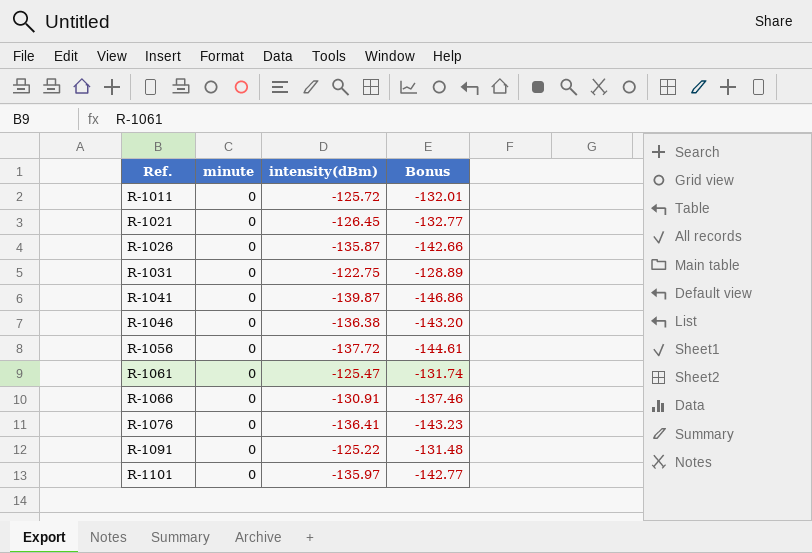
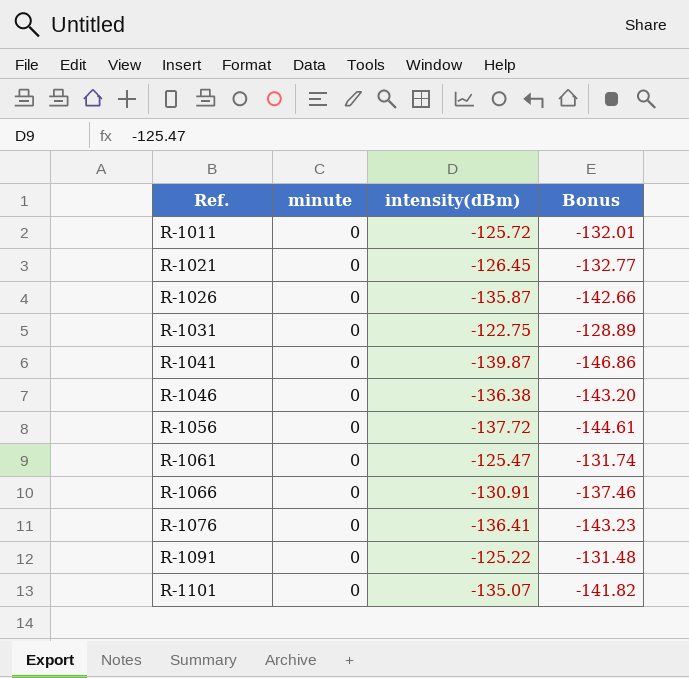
R-1101 | intensity(dBm): -135.97 -> -135.07
R-1101 | Bonus: -142.77 -> -141.82

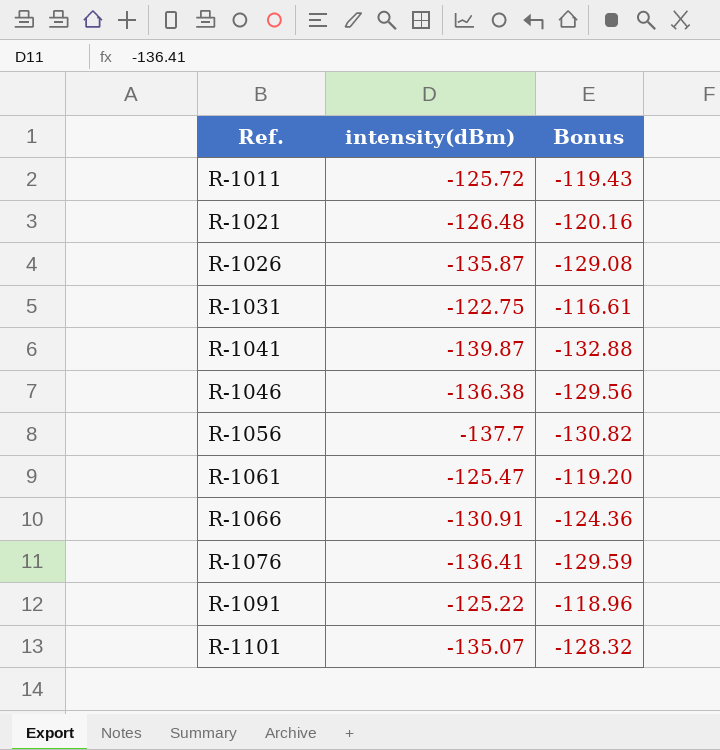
column minute | position: 2 -> none
column Bonus | formula: [intensity(dBm)] * 1.05 -> [intensity(dBm)] * 0.95
R-1021 | intensity(dBm): -126.45 -> -126.48
R-1056 | intensity(dBm): -137.72 -> -137.7

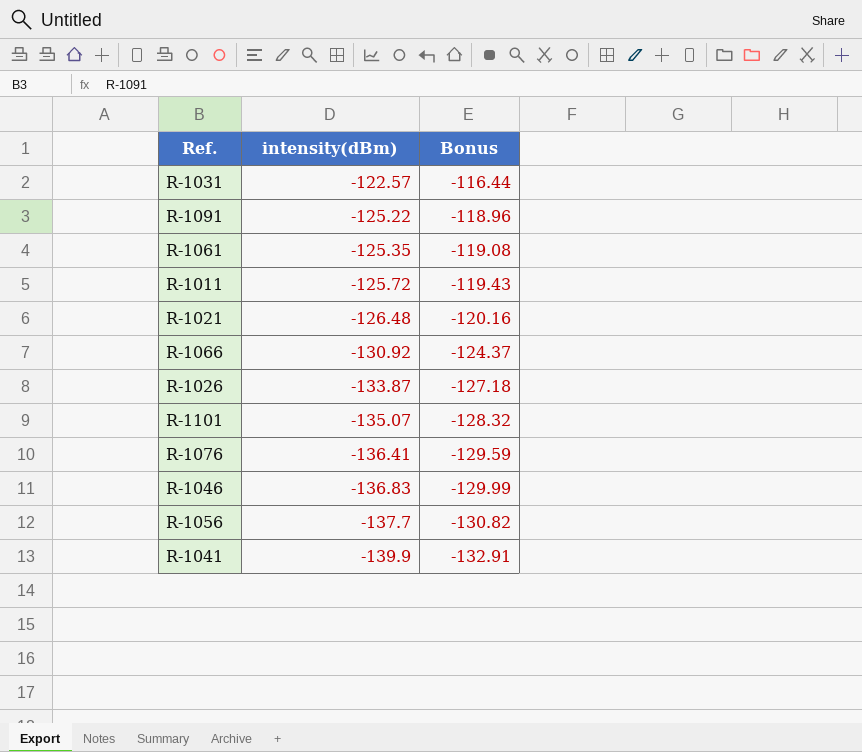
row order: Ref. ascending -> intensity(dBm) descending
R-1031 | intensity(dBm): -122.75 -> -122.57
R-1031 | Bonus: -116.61 -> -116.44
R-1061 | intensity(dBm): -125.47 -> -125.35
R-1061 | Bonus: -119.20 -> -119.08
R-1066 | intensity(dBm): -130.91 -> -130.92
R-1066 | Bonus: -124.36 -> -124.37
R-1026 | intensity(dBm): -135.87 -> -133.87
R-1026 | Bonus: -129.08 -> -127.18
R-1046 | intensity(dBm): -136.38 -> -136.83
R-1046 | Bonus: -129.56 -> -129.99
R-1041 | intensity(dBm): -139.87 -> -139.9
R-1041 | Bonus: -132.88 -> -132.91

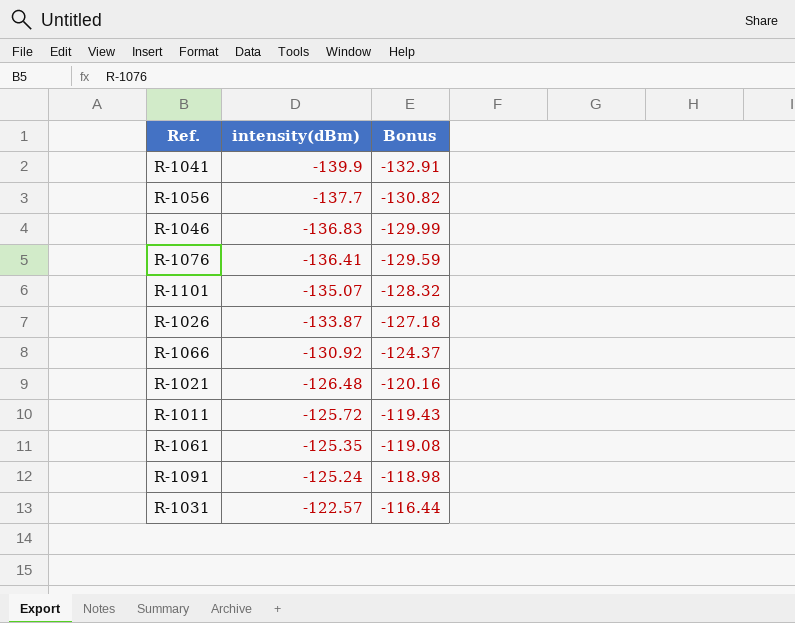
row order: intensity(dBm) descending -> intensity(dBm) ascending
R-1091 | intensity(dBm): -125.22 -> -125.24
R-1091 | Bonus: -118.96 -> -118.98

